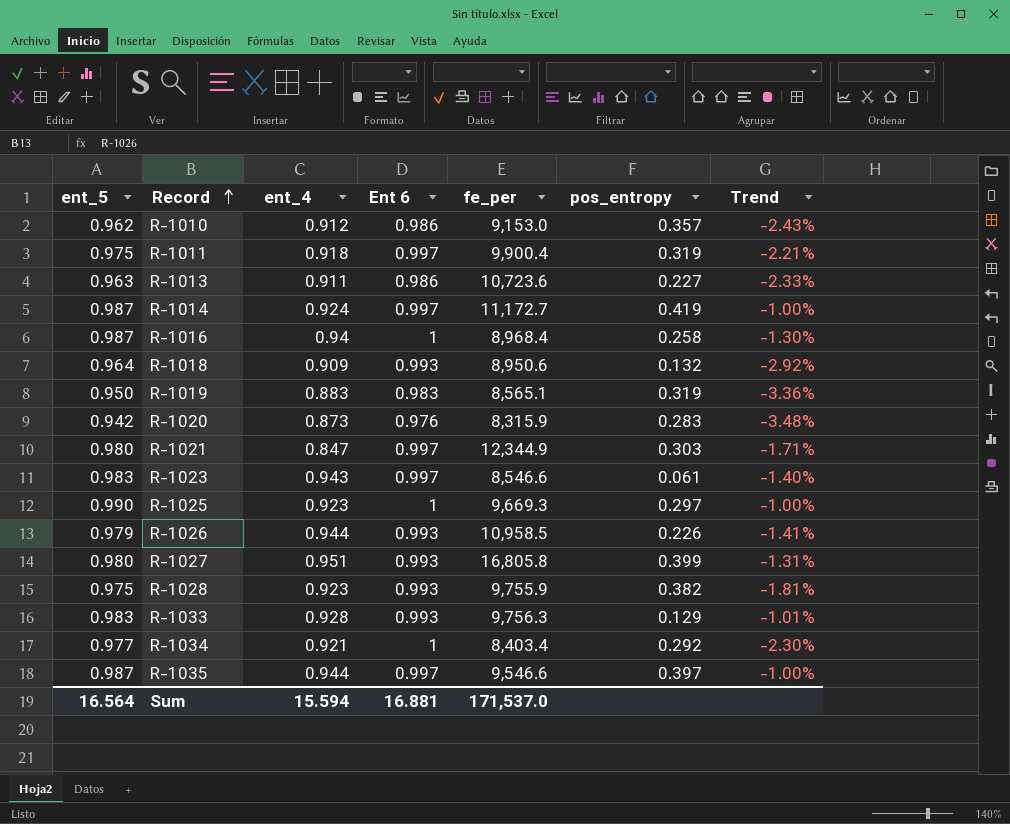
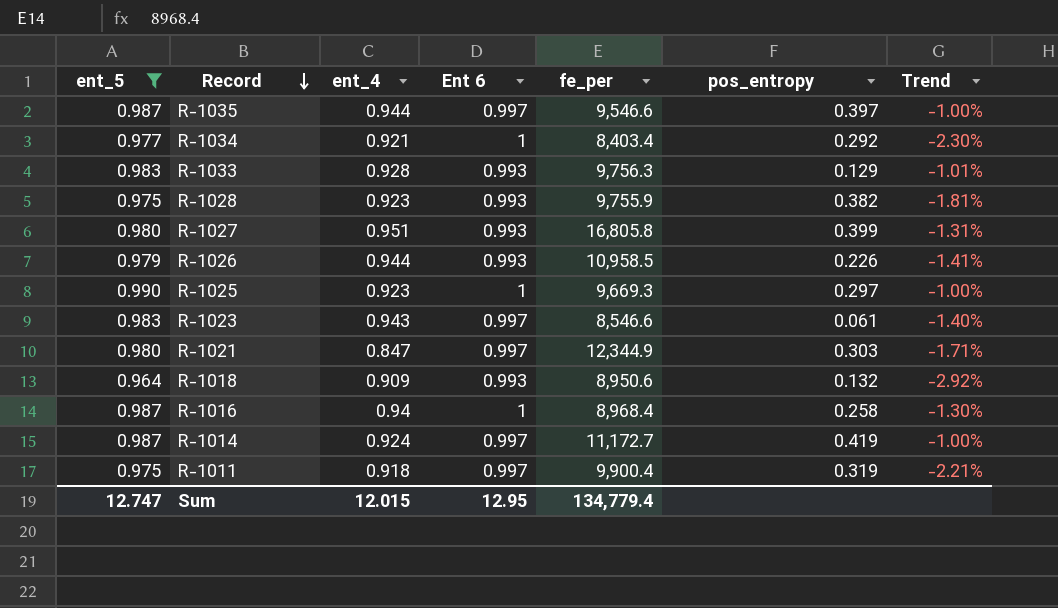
filter: none -> ent_5 >= 0.964
row order: Record ascending -> Record descending
Sum | ent_5: 16.564 -> 12.747
Sum | ent_4: 15.594 -> 12.015
Sum | Ent 6: 16.881 -> 12.95
Sum | fe_per: 171,537.0 -> 134,779.4

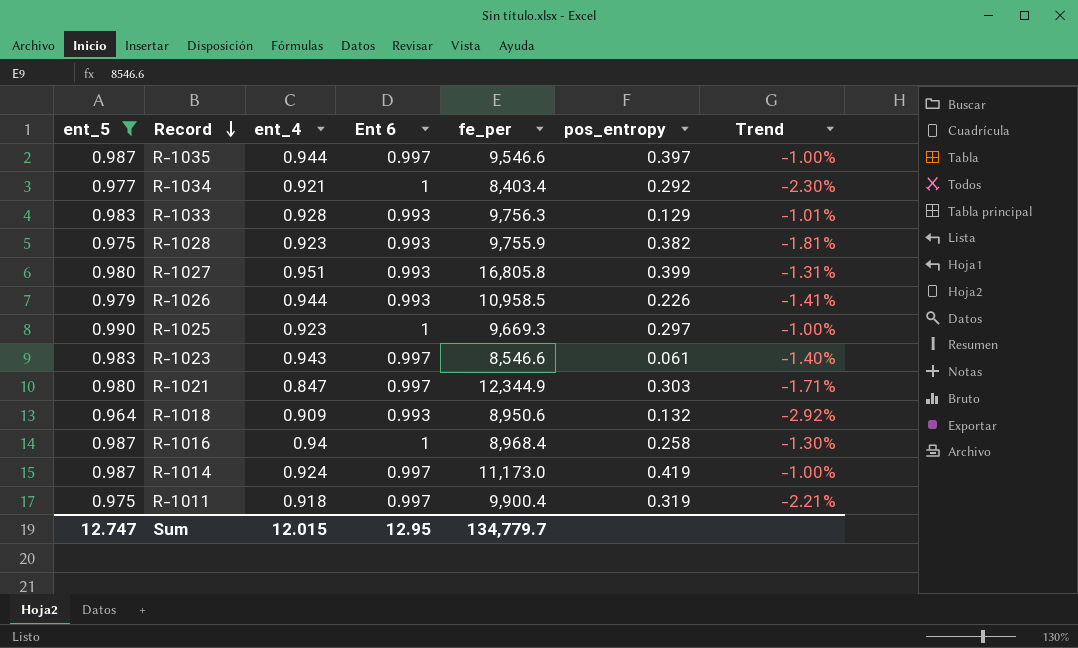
R-1014 | fe_per: 11,172.7 -> 11,173.0
Sum | fe_per: 134,779.4 -> 134,779.7

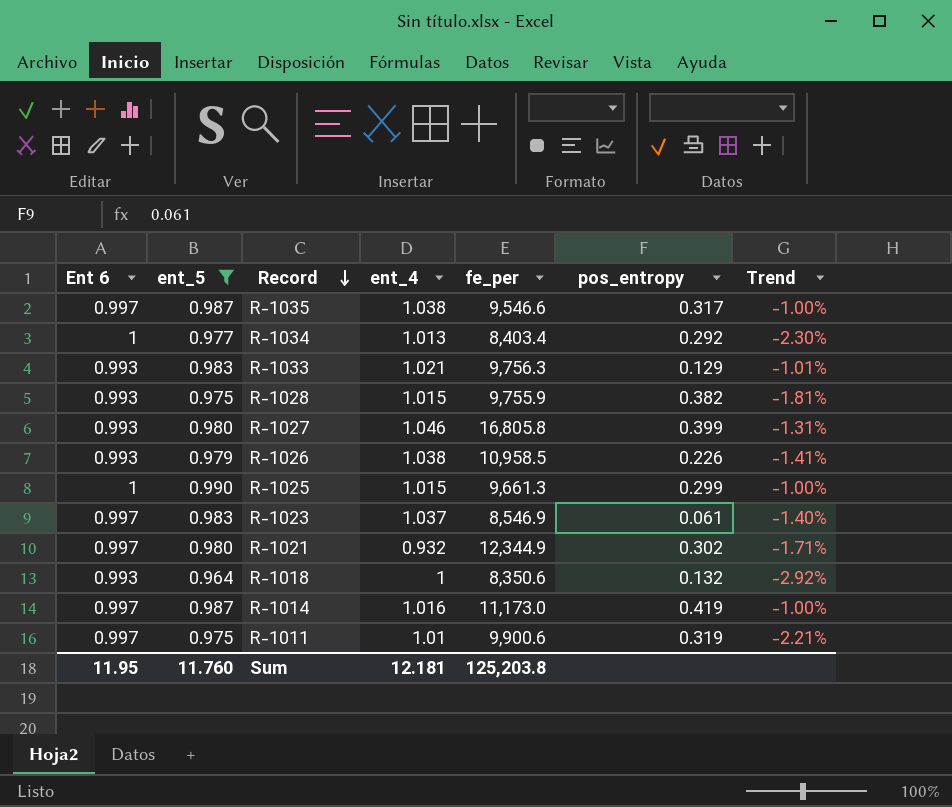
column Ent 6 | position: 4 -> 1
row R-1016: 0.987 | 0.94 | 1 | 8,968.4 | 0.258 | -1.30% -> none
R-1035 | ent_4: 0.944 -> 1.038
R-1035 | pos_entropy: 0.397 -> 0.317
R-1034 | ent_4: 0.921 -> 1.013
R-1033 | ent_4: 0.928 -> 1.021
R-1028 | ent_4: 0.923 -> 1.015
R-1027 | ent_4: 0.951 -> 1.046
R-1026 | ent_4: 0.944 -> 1.038
R-1025 | ent_4: 0.923 -> 1.015
R-1025 | fe_per: 9,669.3 -> 9,661.3
R-1025 | pos_entropy: 0.297 -> 0.299
R-1023 | ent_4: 0.943 -> 1.037
R-1023 | fe_per: 8,546.6 -> 8,546.9
R-1021 | ent_4: 0.847 -> 0.932
R-1021 | pos_entropy: 0.303 -> 0.302
R-1018 | ent_4: 0.909 -> 1
R-1018 | fe_per: 8,950.6 -> 8,350.6
R-1014 | ent_4: 0.924 -> 1.016
R-1011 | ent_4: 0.918 -> 1.01
R-1011 | fe_per: 9,900.4 -> 9,900.6
Sum | Ent 6: 12.95 -> 11.95
Sum | ent_5: 12.747 -> 11.760
Sum | ent_4: 12.015 -> 12.181
Sum | fe_per: 134,779.7 -> 125,203.8

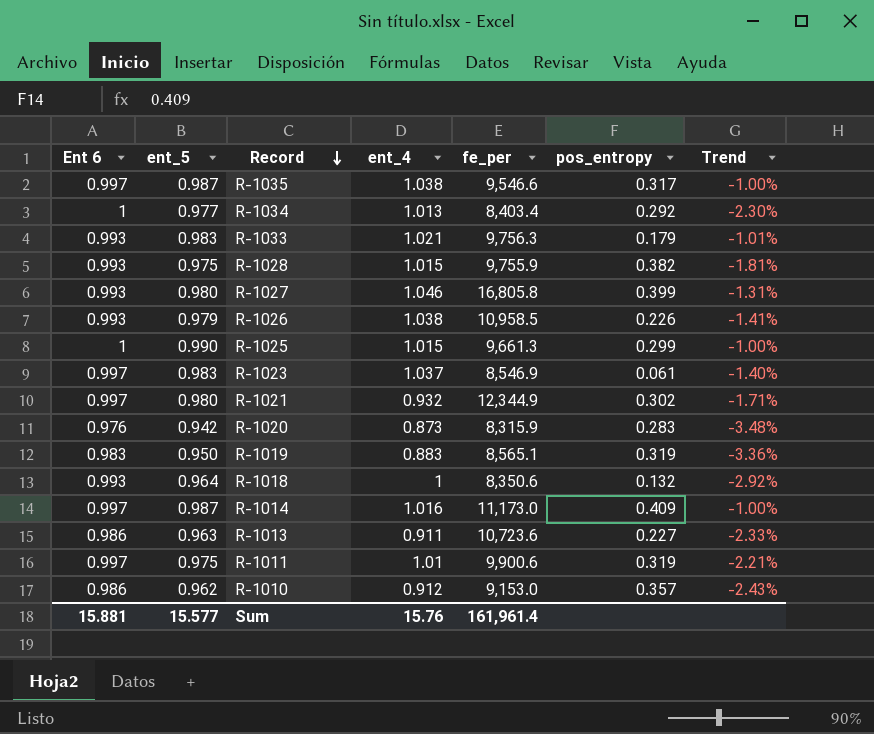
filter: ent_5 >= 0.964 -> none
R-1033 | pos_entropy: 0.129 -> 0.179
R-1014 | pos_entropy: 0.419 -> 0.409
Sum | Ent 6: 11.95 -> 15.881
Sum | ent_5: 11.760 -> 15.577
Sum | ent_4: 12.181 -> 15.76
Sum | fe_per: 125,203.8 -> 161,961.4

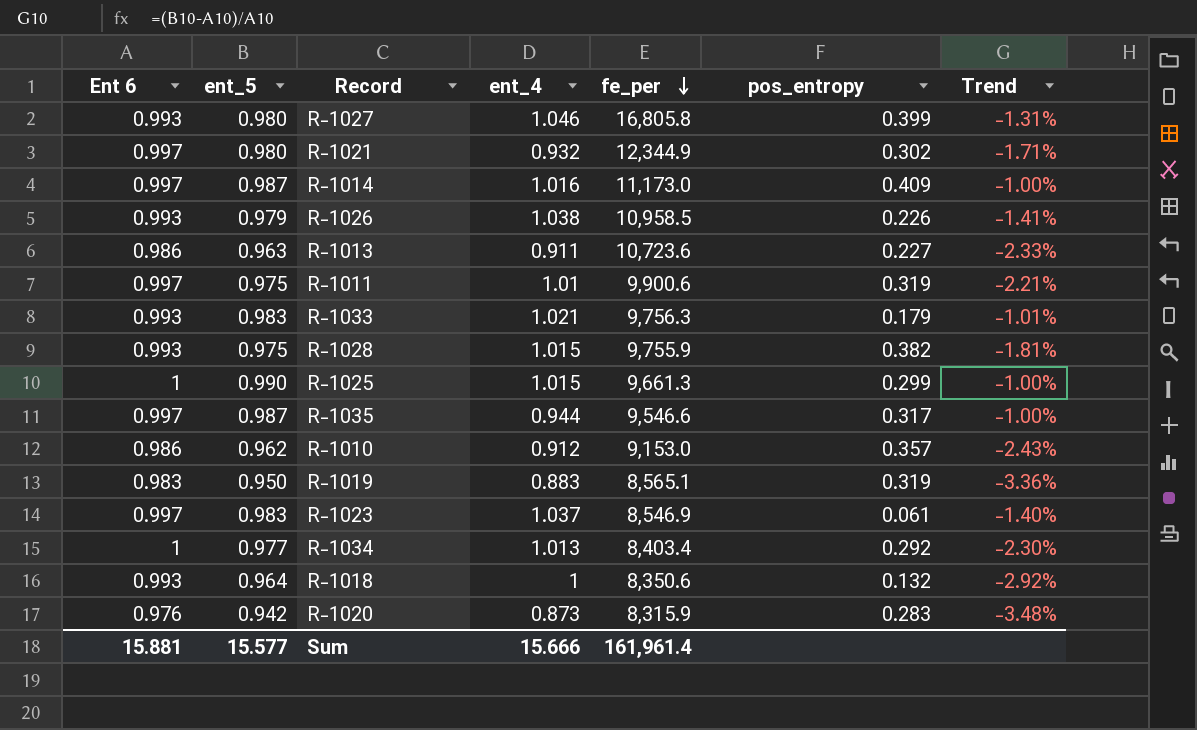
row order: Record descending -> fe_per descending
R-1035 | ent_4: 1.038 -> 0.944
Sum | ent_4: 15.76 -> 15.666

